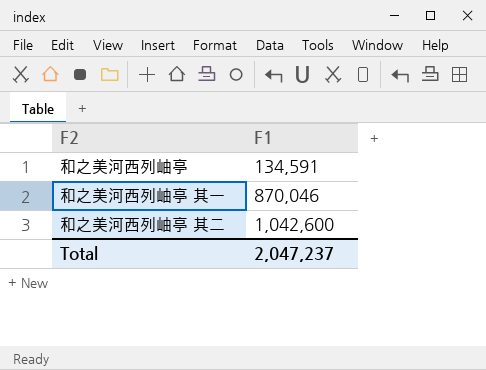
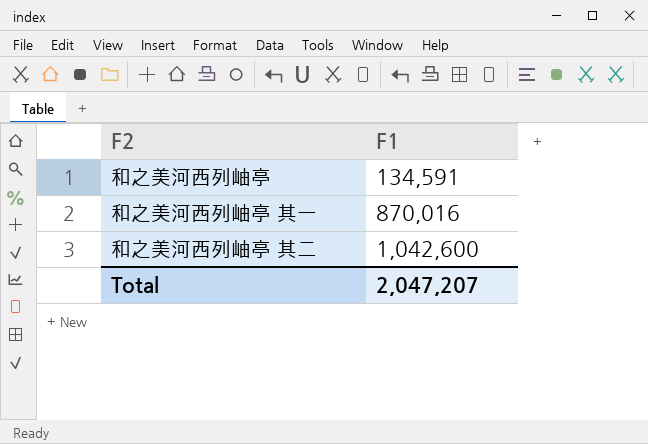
和之美河西列岫亭 其一 | F1: 870,046 -> 870,016
Total | F1: 2,047,237 -> 2,047,207

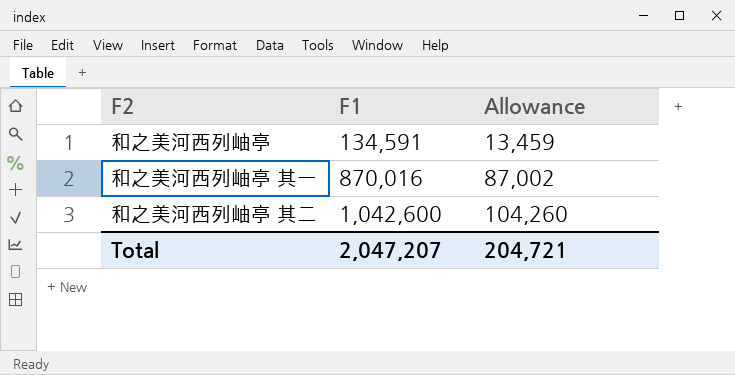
column Allowance | formula: none -> [F1] * 0.1

